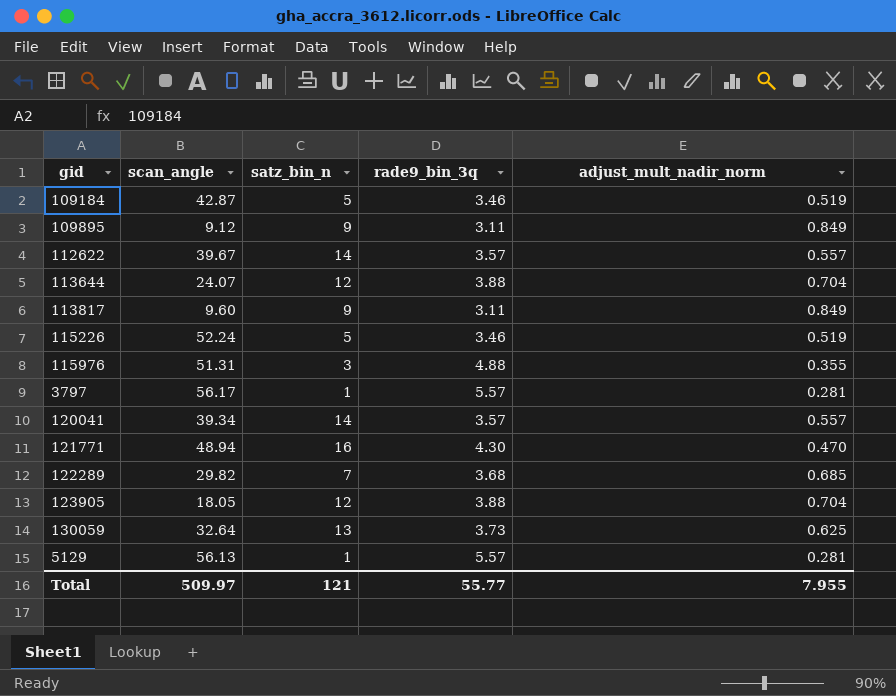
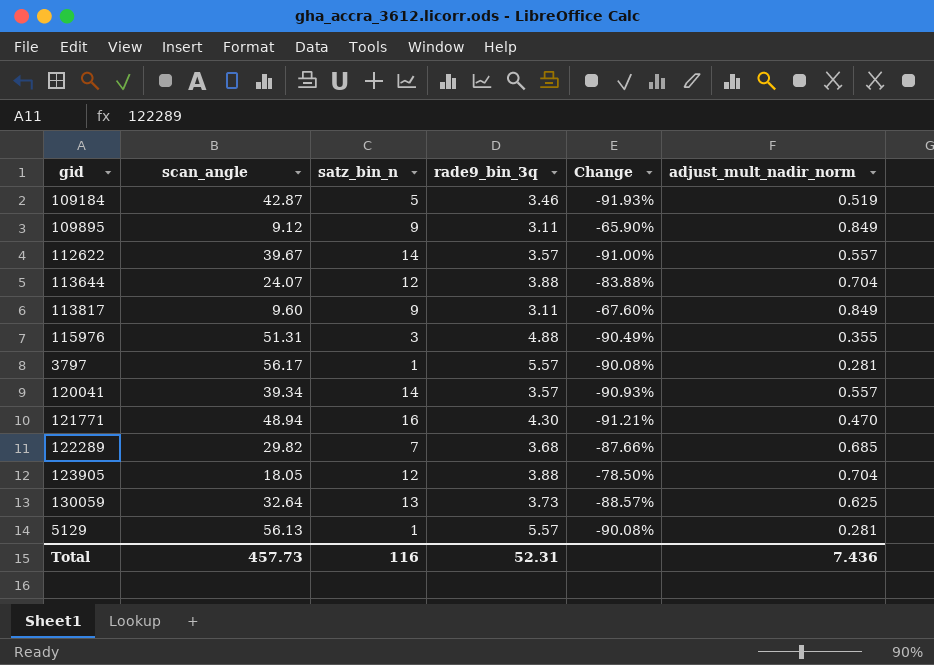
column Change | formula: none -> ([rade9_bin_3q] - [scan_angle]) / [scan_angle]
row 115226: 52.24 | 5 | 3.46 | 0.519 -> none
Total | scan_angle: 509.97 -> 457.73
Total | satz_bin_n: 121 -> 116
Total | rade9_bin_3q: 55.77 -> 52.31
Total | adjust_mult_nadir_norm: 7.955 -> 7.436

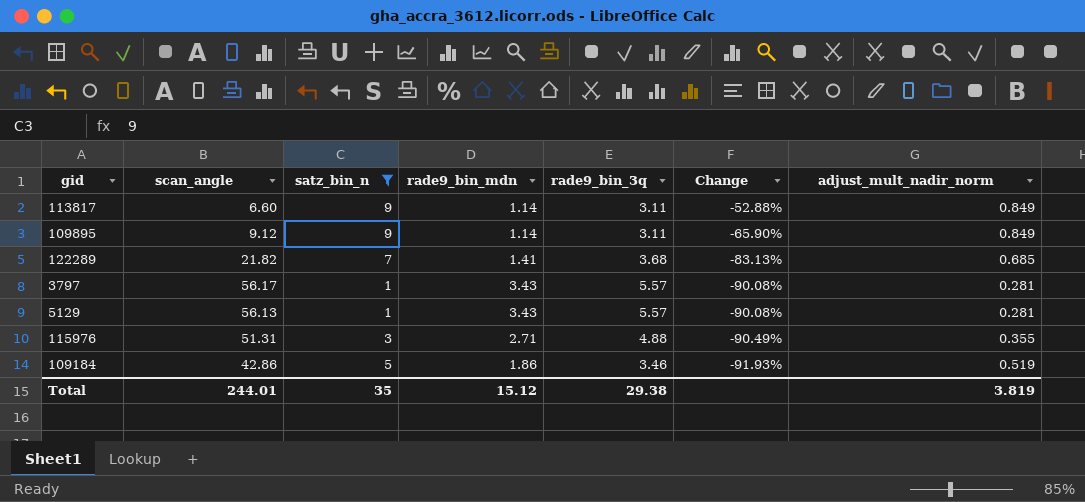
filter: none -> satz_bin_n <= 9
row order: none -> Change descending
column rade9_bin_mdn | position: none -> 4
113817 | scan_angle: 9.60 -> 6.60
113817 | Change: -67.60% -> -52.88%
122289 | scan_angle: 29.82 -> 21.82
122289 | Change: -87.66% -> -83.13%
109184 | scan_angle: 42.87 -> 42.86
Total | scan_angle: 457.73 -> 244.01
Total | satz_bin_n: 116 -> 35
Total | rade9_bin_3q: 52.31 -> 29.38
Total | adjust_mult_nadir_norm: 7.436 -> 3.819

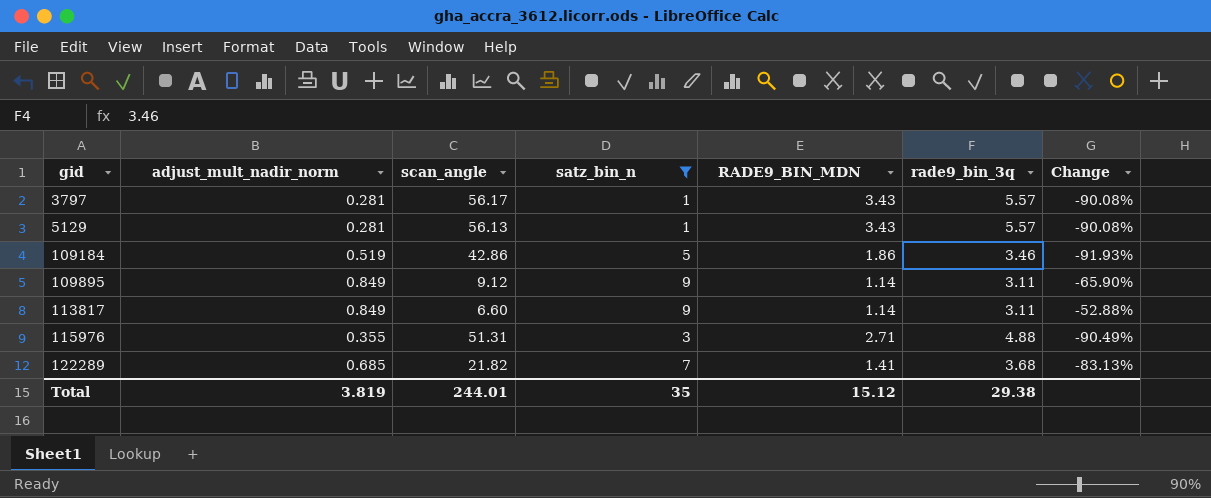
row order: Change descending -> gid ascending
column adjust_mult_nadir_norm | position: 7 -> 2
column name: rade9_bin_mdn -> RADE9_BIN_MDN

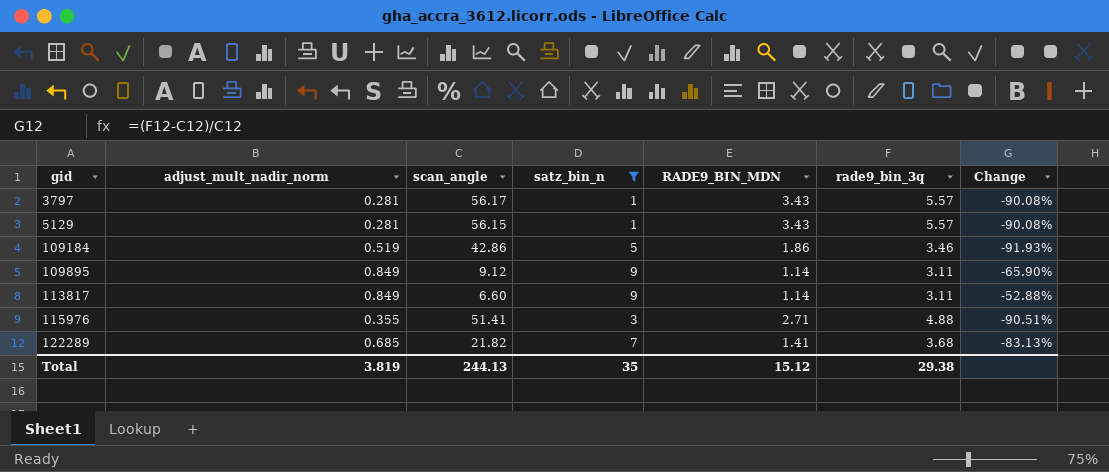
5129 | scan_angle: 56.13 -> 56.15
115976 | scan_angle: 51.31 -> 51.41
115976 | Change: -90.49% -> -90.51%
Total | scan_angle: 244.01 -> 244.13

